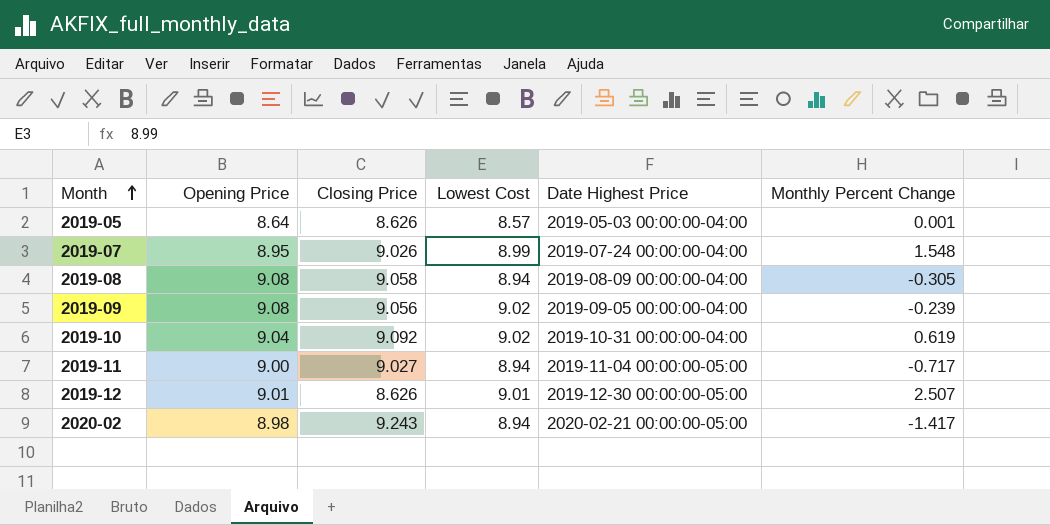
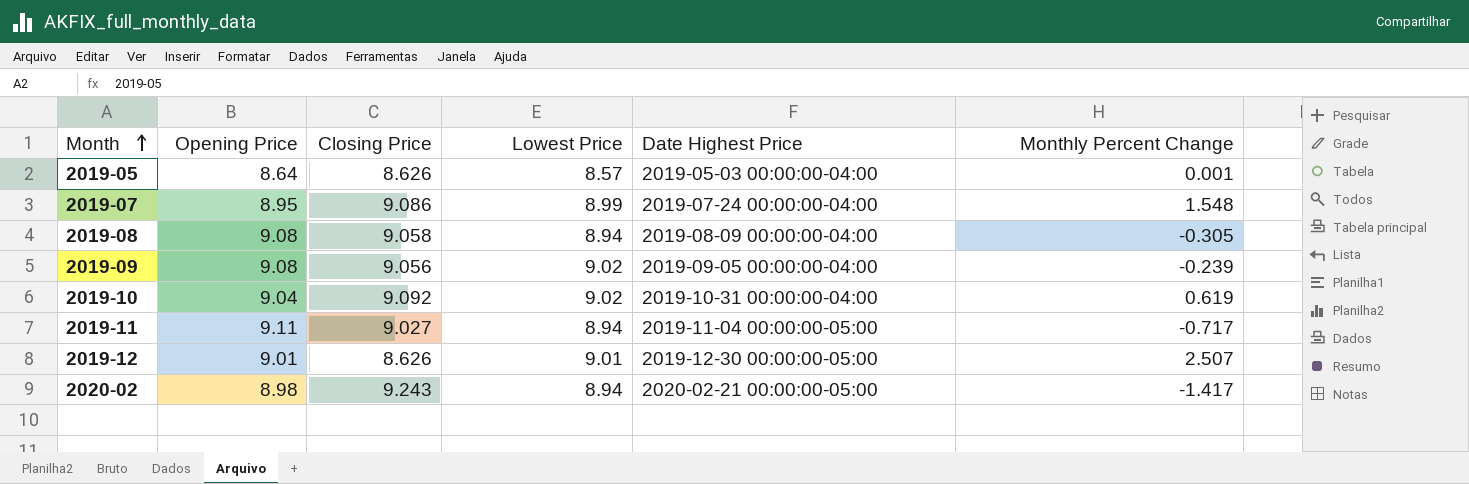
column name: Lowest Cost -> Lowest Price
2019-07 | Closing Price: 9.026 -> 9.086
2019-11 | Opening Price: 9.00 -> 9.11

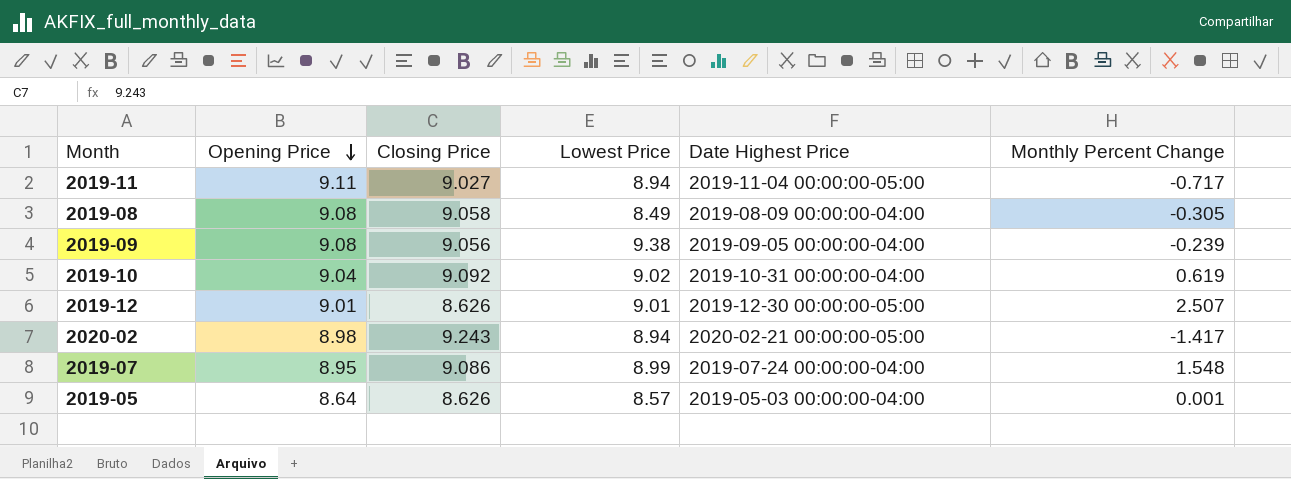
row order: Month ascending -> Opening Price descending
2019-08 | Lowest Price: 8.94 -> 8.49
2019-09 | Lowest Price: 9.02 -> 9.38

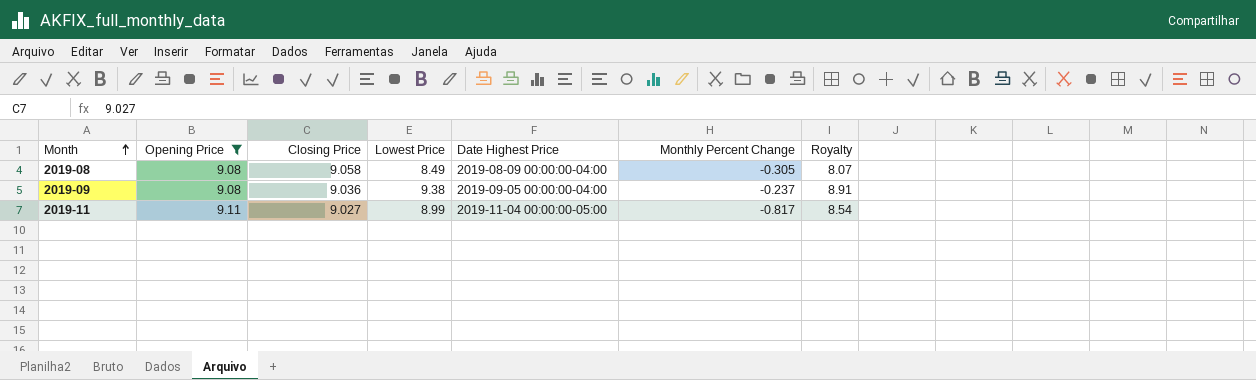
filter: none -> Opening Price >= 9.08
row order: Opening Price descending -> Month ascending
column Royalty | formula: none -> [Lowest Price] * 0.95
2019-09 | Closing Price: 9.056 -> 9.036
2019-09 | Monthly Percent Change: -0.239 -> -0.237
2019-11 | Lowest Price: 8.94 -> 8.99
2019-11 | Monthly Percent Change: -0.717 -> -0.817

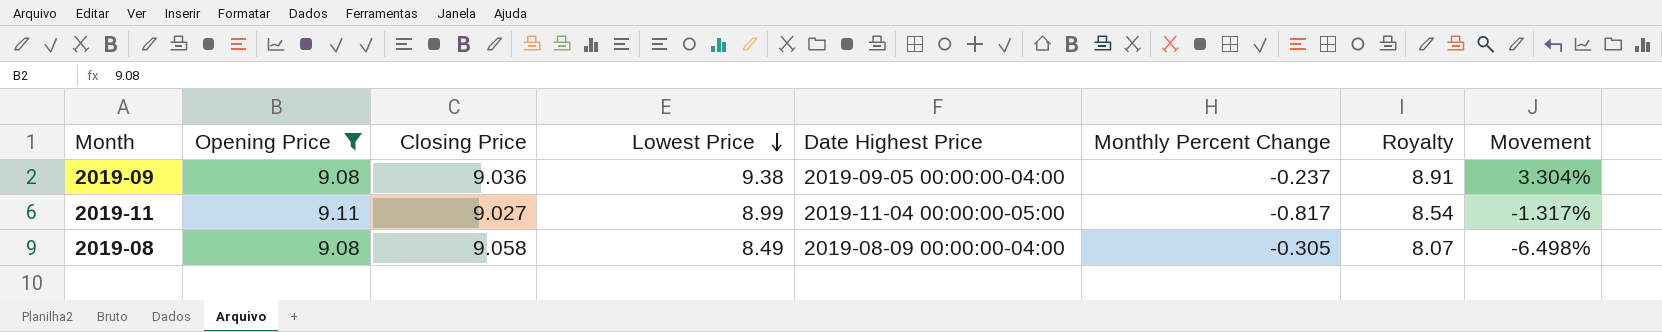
row order: Month ascending -> Lowest Price descending
column Movement | formula: none -> ([Lowest Price] - [Opening Price]) / [Opening Price]

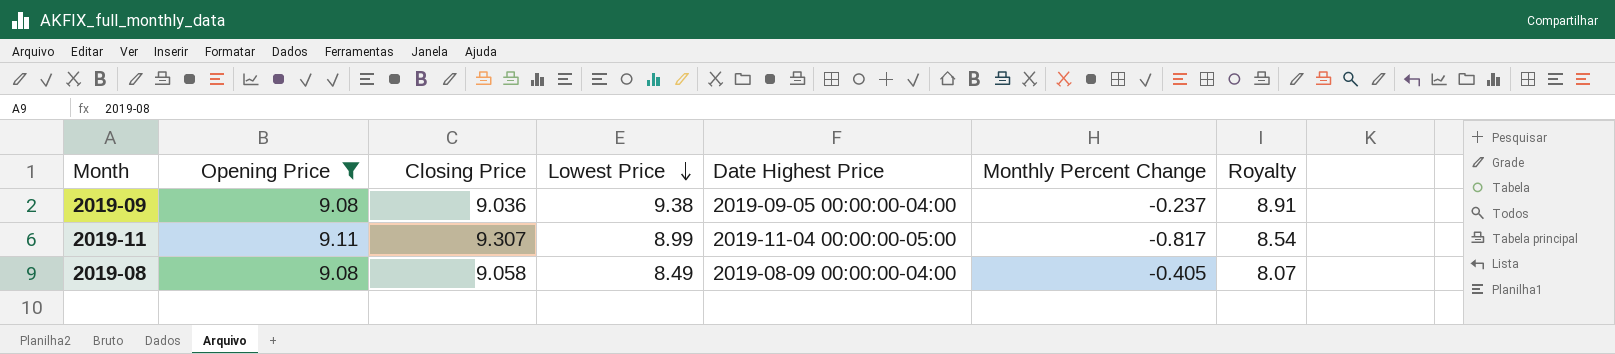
column Movement | formula: ([Lowest Price] - [Opening Price]) / [Opening Price] -> none
2019-11 | Closing Price: 9.027 -> 9.307
2019-08 | Monthly Percent Change: -0.305 -> -0.405

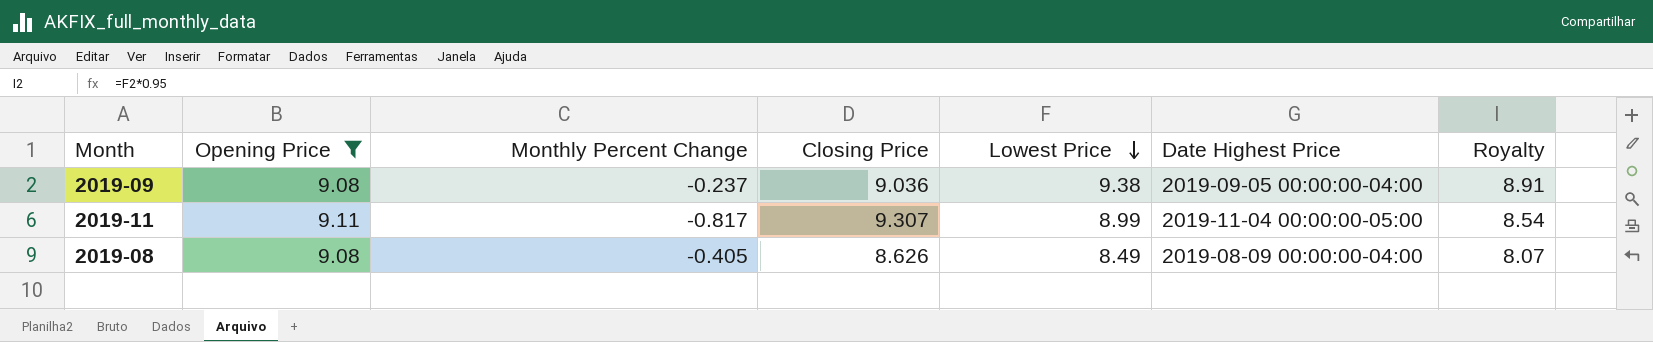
column Monthly Percent Change | position: 6 -> 3
2019-08 | Closing Price: 9.058 -> 8.626

